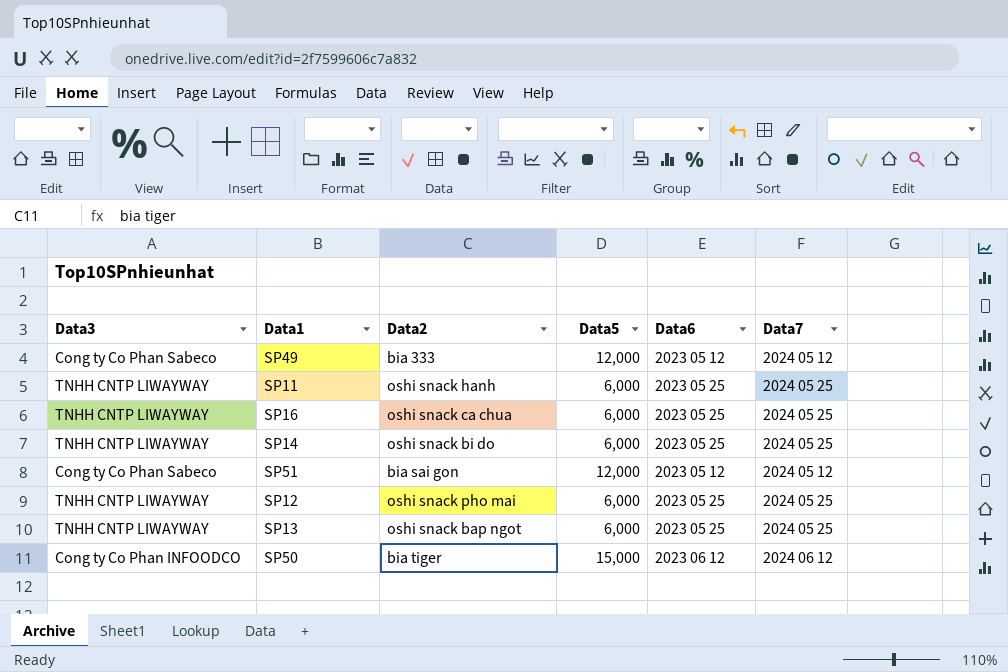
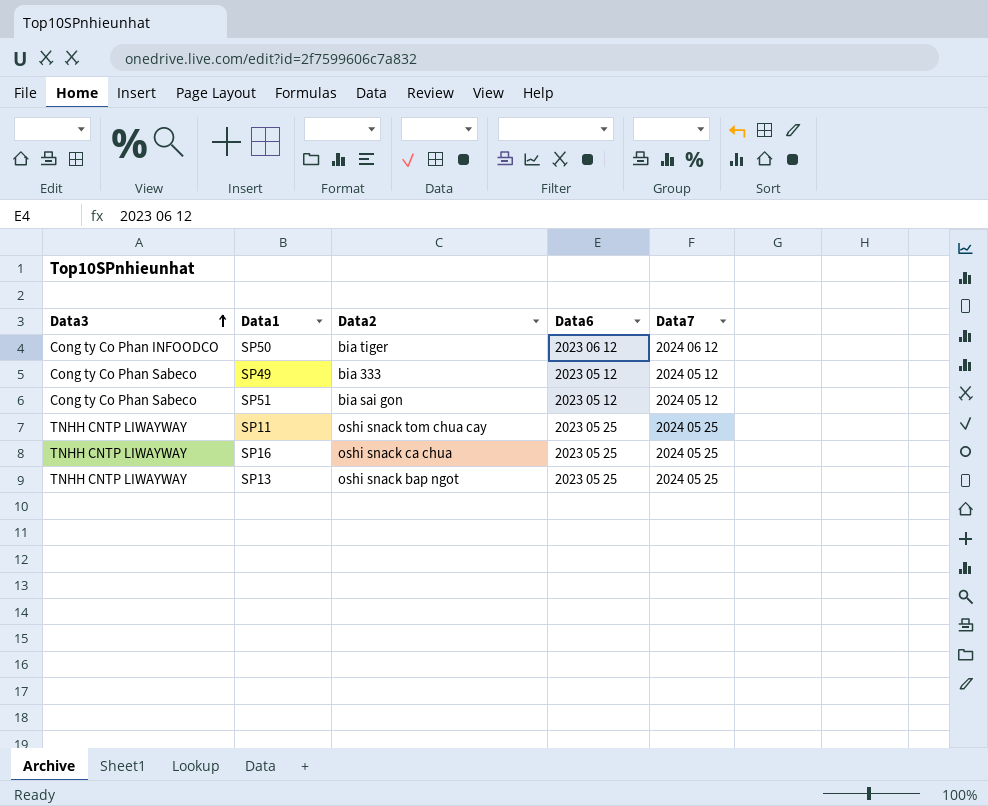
row order: none -> Data3 ascending
column Data5 | position: 4 -> none
row SP14: TNHH CNTP LIWAYWAY | oshi snack bi do | 6,000 | 2023 05 25 | 2024 05 25 -> none
row SP12: TNHH CNTP LIWAYWAY | oshi snack pho mai | 6,000 | 2023 05 25 | 2024 05 25 -> none
SP11 | Data2: oshi snack hanh -> oshi snack tom chua cay

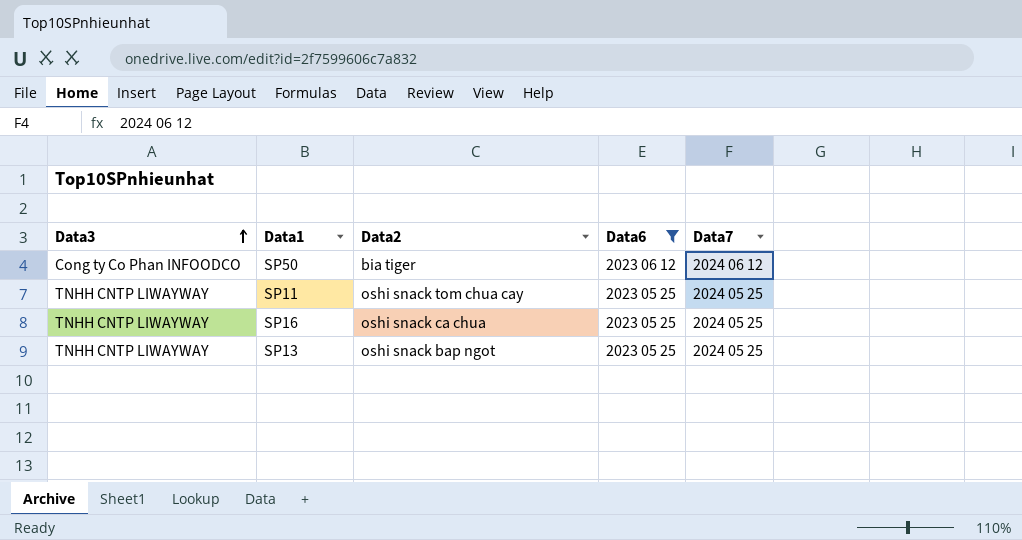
filter: none -> Data6 != 2023 05 12

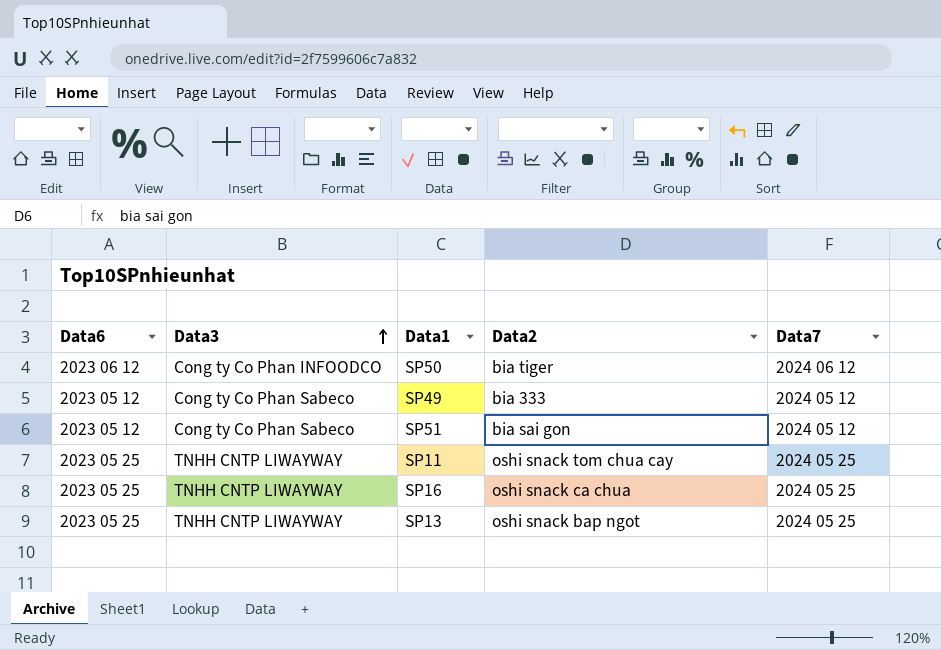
filter: Data6 != 2023 05 12 -> none
column Data6 | position: 4 -> 1

